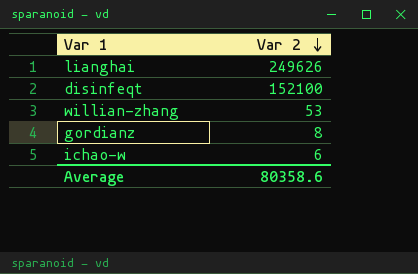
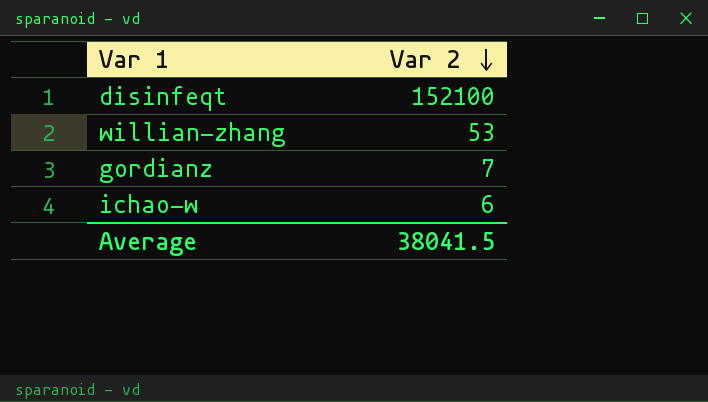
row lianghai: 249626 -> none
gordianz | Var 2: 8 -> 7
Average | Var 2: 80358.6 -> 38041.5

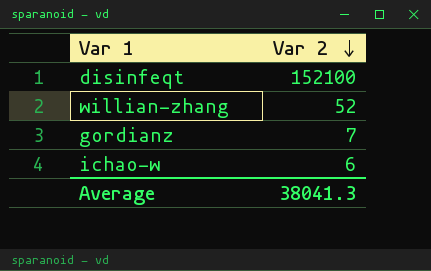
willian-zhang | Var 2: 53 -> 52
Average | Var 2: 38041.5 -> 38041.3

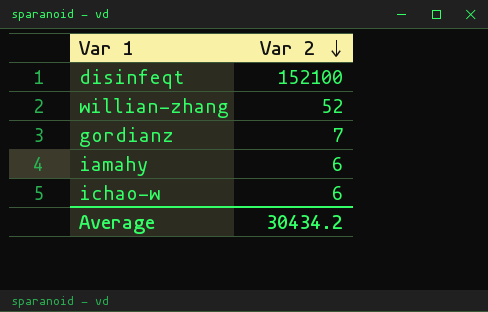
row iamahy: none -> 6
Average | Var 2: 38041.3 -> 30434.2

